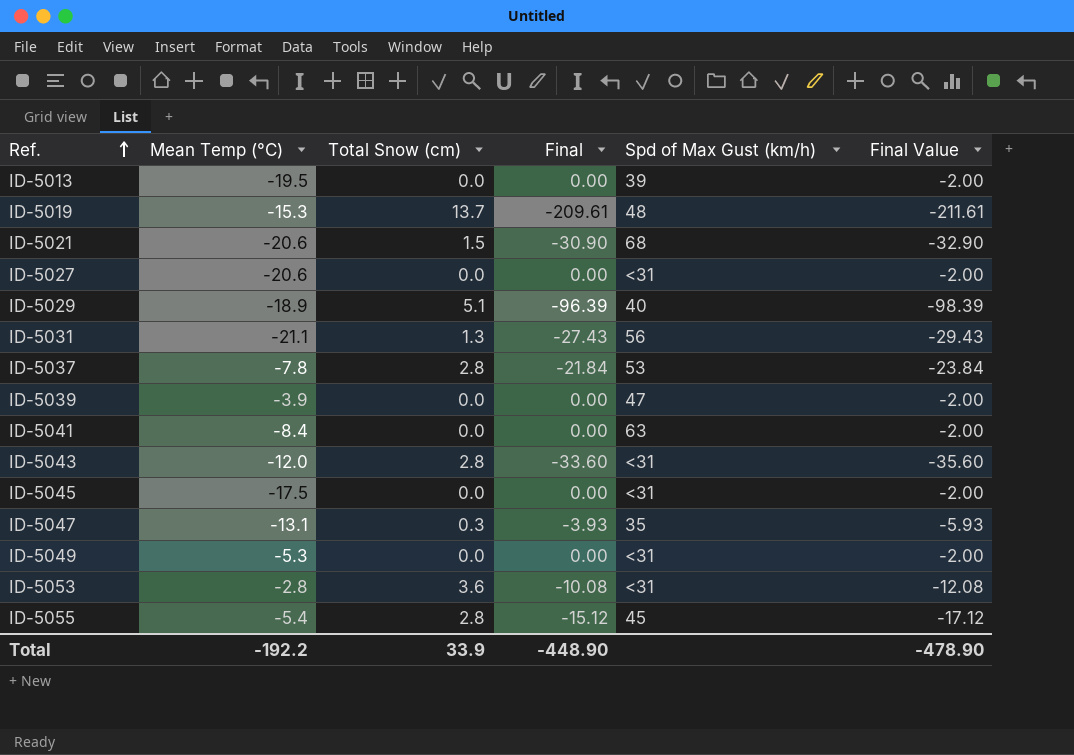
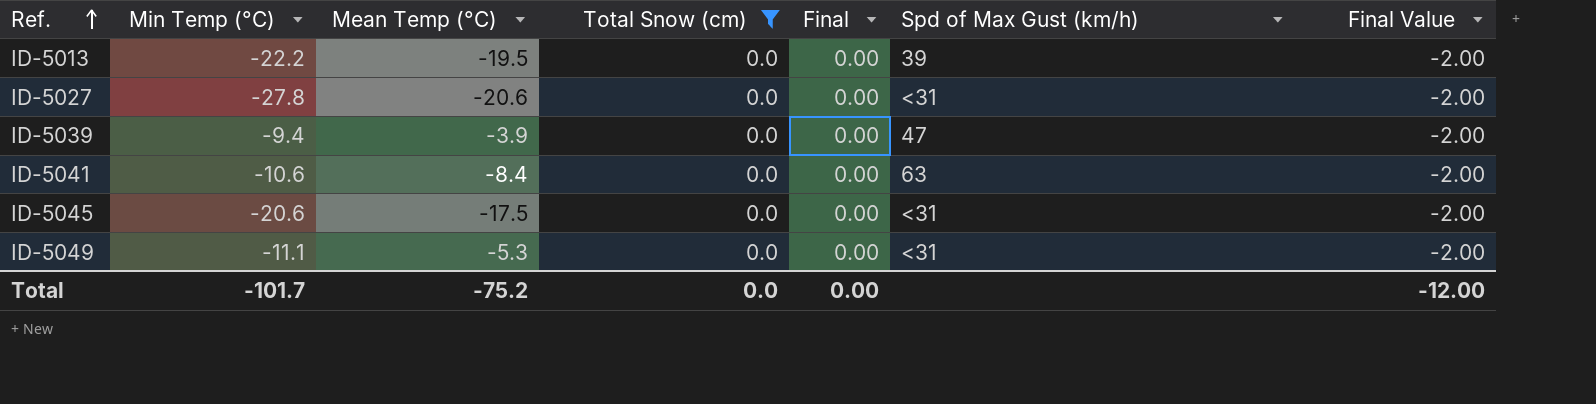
filter: none -> Total Snow (cm) = 0.0
column Min Temp (°C) | position: none -> 2
Total | Mean Temp (°C): -192.2 -> -75.2
Total | Total Snow (cm): 33.9 -> 0.0
Total | Final: -448.90 -> 0.00
Total | Final Value: -478.90 -> -12.00

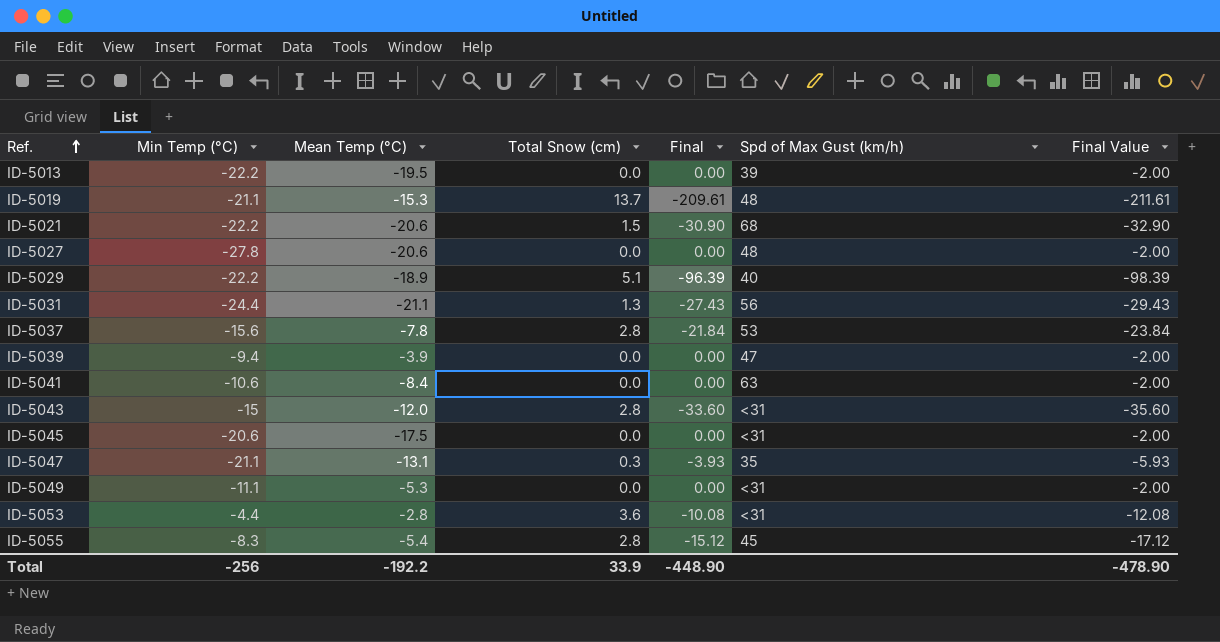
filter: Total Snow (cm) = 0.0 -> none
ID-5027 | Spd of Max Gust (km/h): <31 -> 48
Total | Min Temp (°C): -101.7 -> -256
Total | Mean Temp (°C): -75.2 -> -192.2
Total | Total Snow (cm): 0.0 -> 33.9
Total | Final: 0.00 -> -448.90
Total | Final Value: -12.00 -> -478.90

